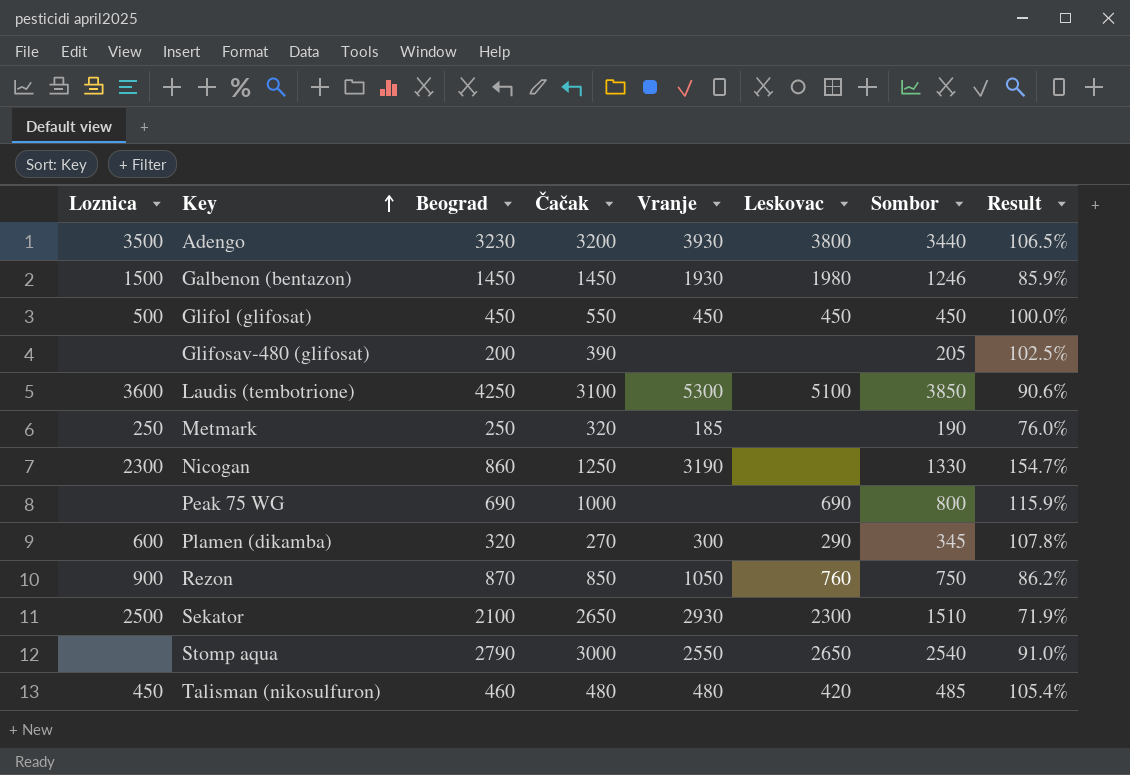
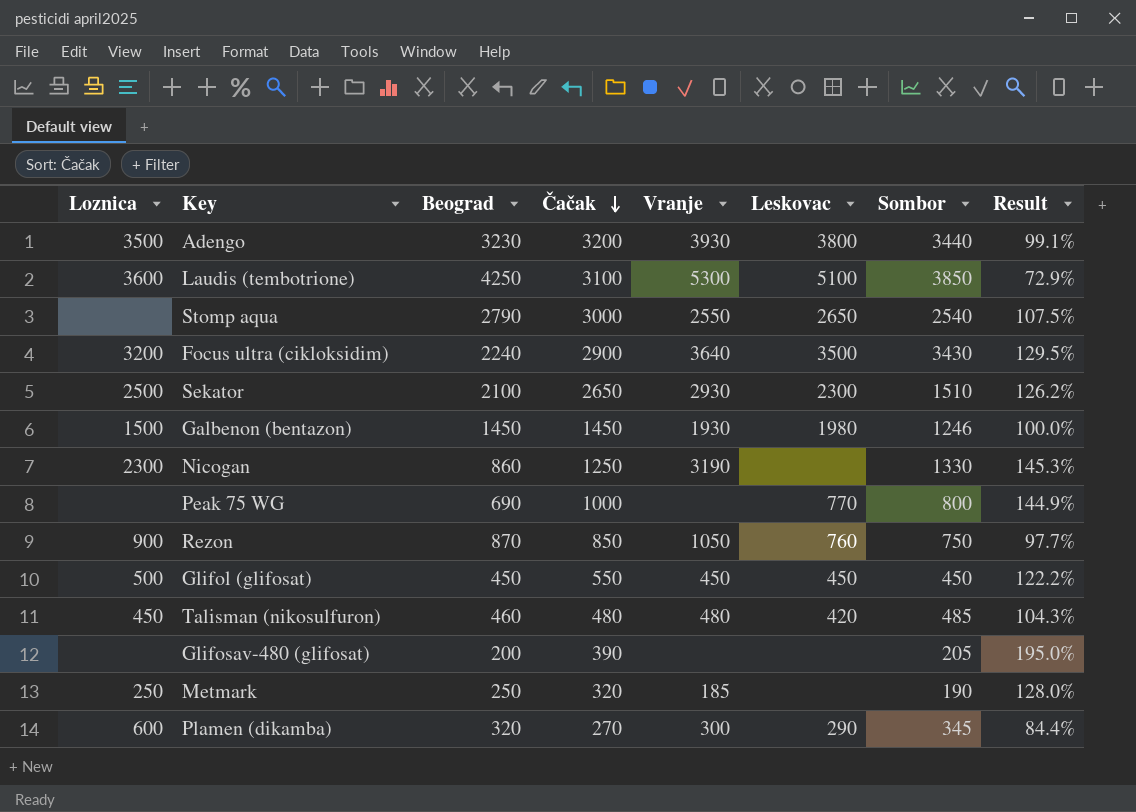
row order: Key ascending -> Čačak descending
column Result | formula: [Sombor] / [Beograd] -> [Čačak] / [Beograd]
row Focus ultra (cikloksidim): none -> 3200 | 2240 | 2900 | 3640 | 3500 | 3430 | 129.5%
Peak 75 WG | Leskovac: 690 -> 770

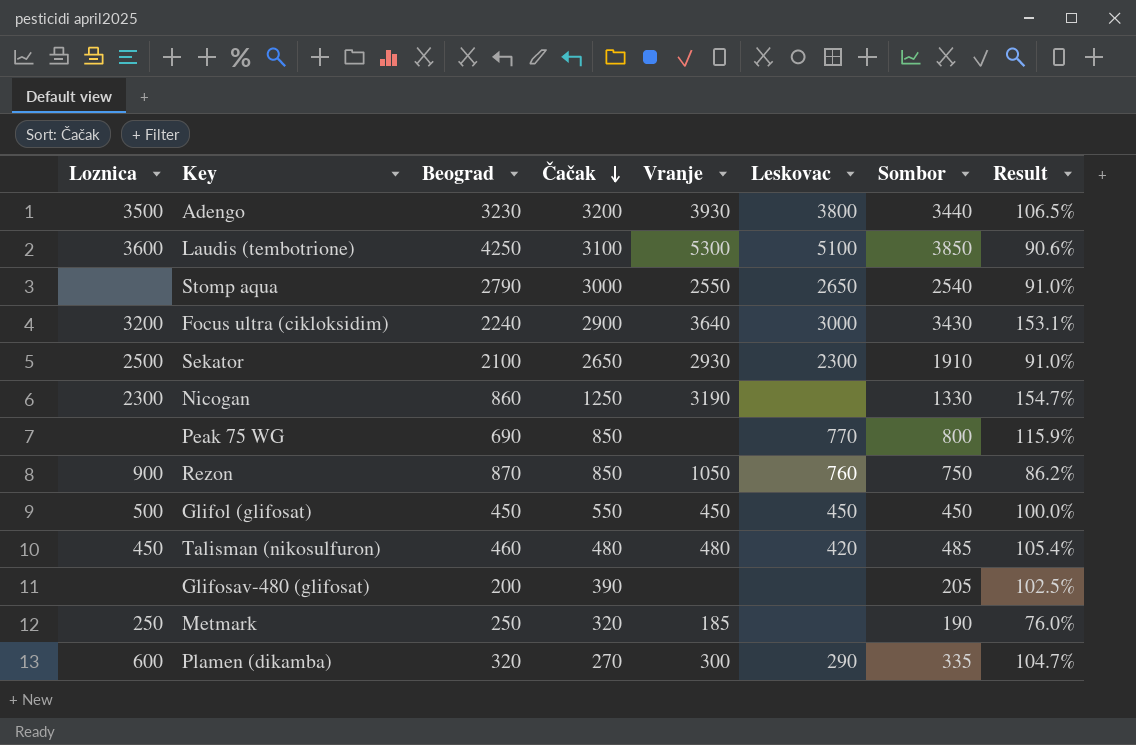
column Result | formula: [Čačak] / [Beograd] -> [Sombor] / [Beograd]
row Galbenon (bentazon): 1500 | 1450 | 1450 | 1930 | 1980 | 1246 | 100.0% -> none
Focus ultra (cikloksidim) | Leskovac: 3500 -> 3000
Sekator | Sombor: 1510 -> 1910
Peak 75 WG | Čačak: 1000 -> 850
Plamen (dikamba) | Sombor: 345 -> 335

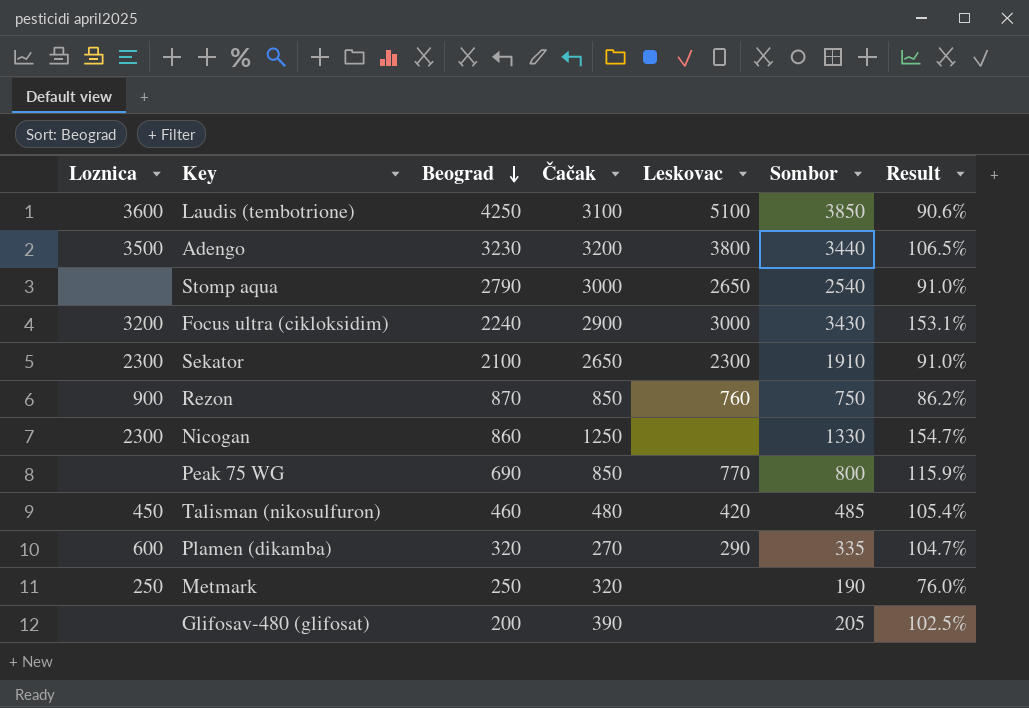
row order: Čačak descending -> Beograd descending
column Vranje | position: 5 -> none
row Glifol (glifosat): 500 | 450 | 550 | 450 | 450 | 450 | 100.0% -> none
Sekator | Loznica: 2500 -> 2300

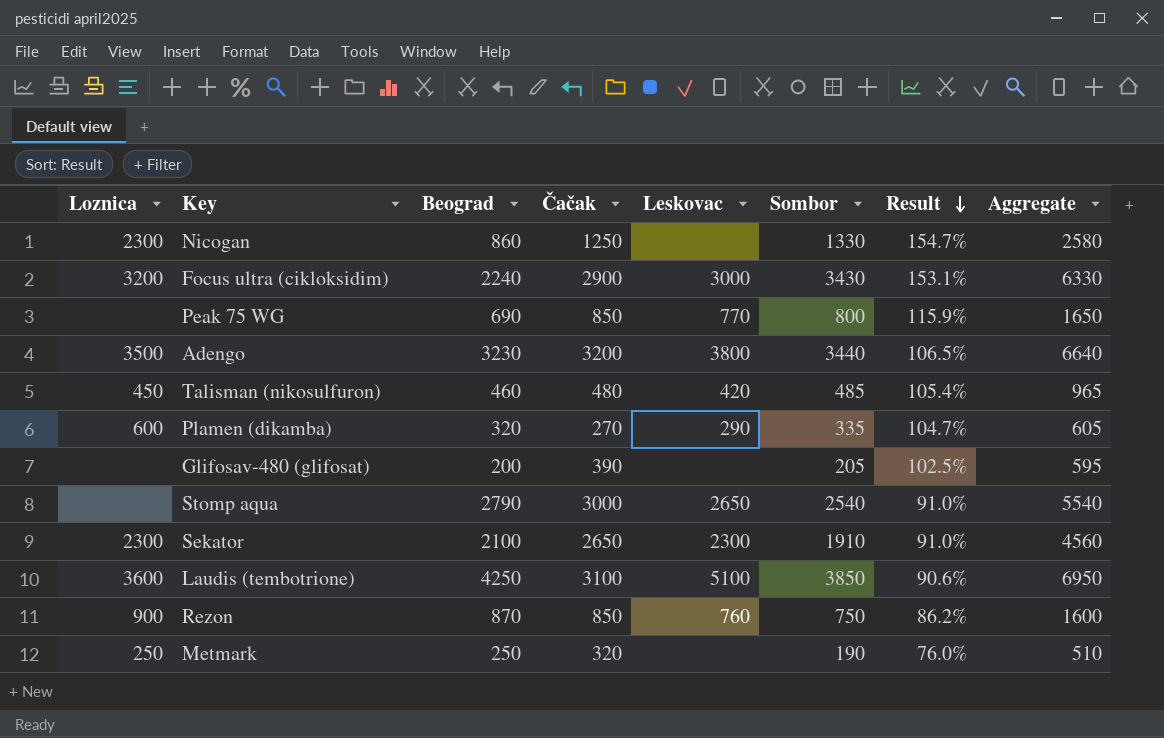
row order: Beograd descending -> Result descending
column Aggregate | formula: none -> [Čačak] + [Sombor]

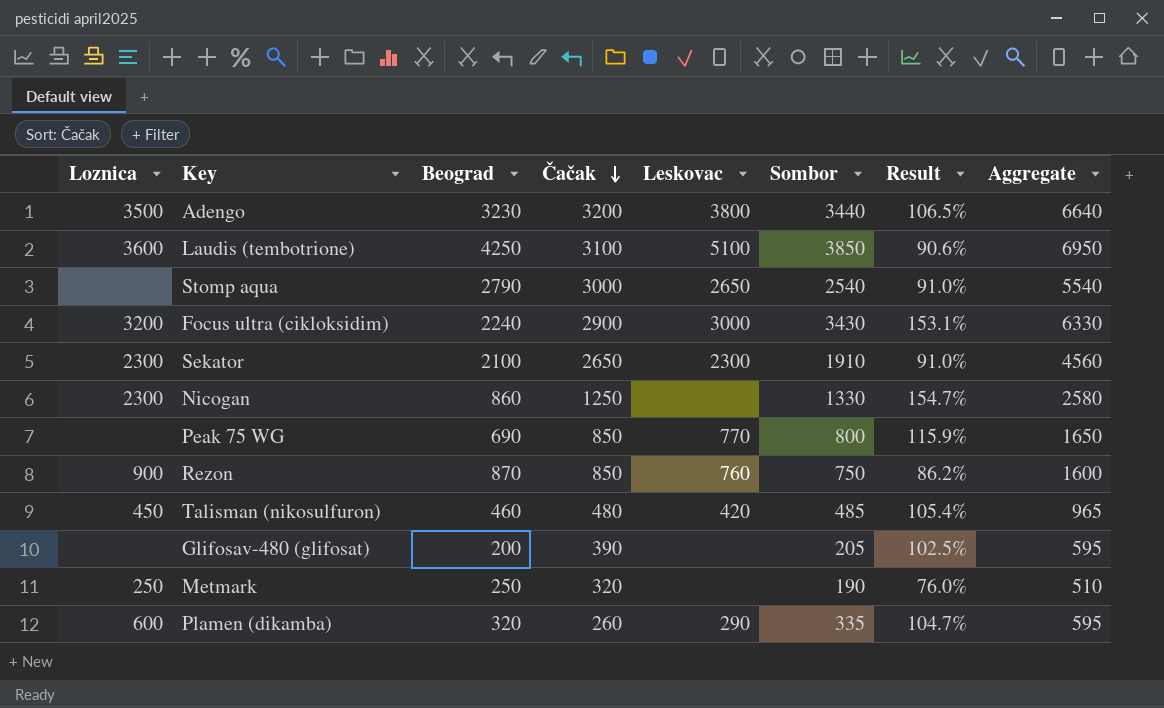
row order: Result descending -> Čačak descending
Plamen (dikamba) | Čačak: 270 -> 260
Plamen (dikamba) | Aggregate: 605 -> 595

